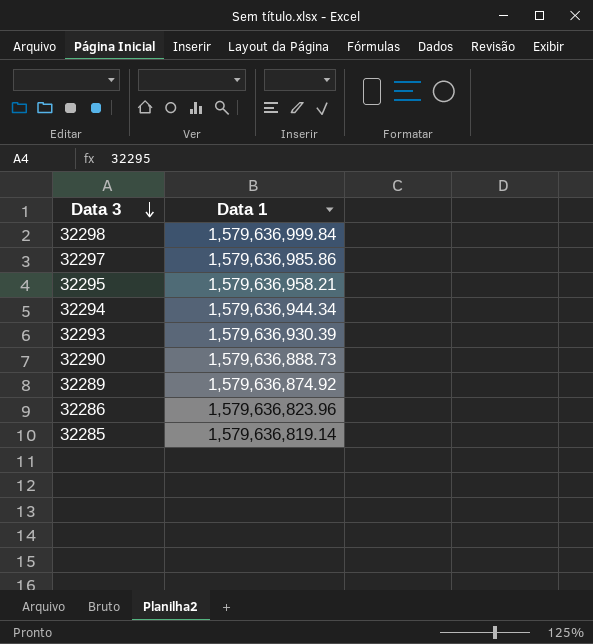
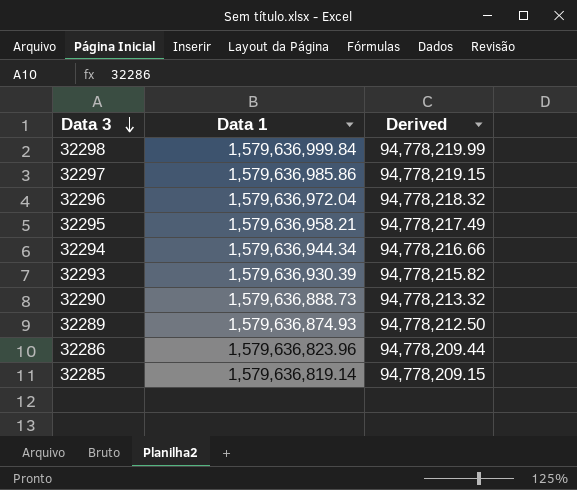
column Derived | formula: none -> [Data 1] * 0.06
row 32296: none -> 1,579,636,972.04 | 94,778,218.32
32289 | Data 1: 1,579,636,874.92 -> 1,579,636,874.93

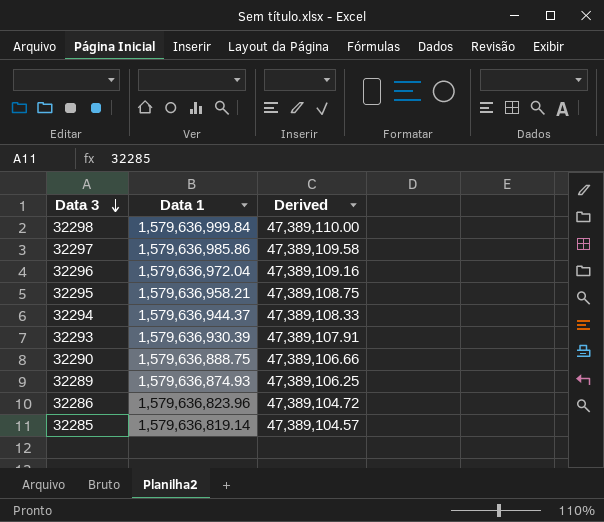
column Derived | formula: [Data 1] * 0.06 -> [Data 1] * 0.03
32294 | Data 1: 1,579,636,944.34 -> 1,579,636,944.37
32290 | Data 1: 1,579,636,888.73 -> 1,579,636,888.75

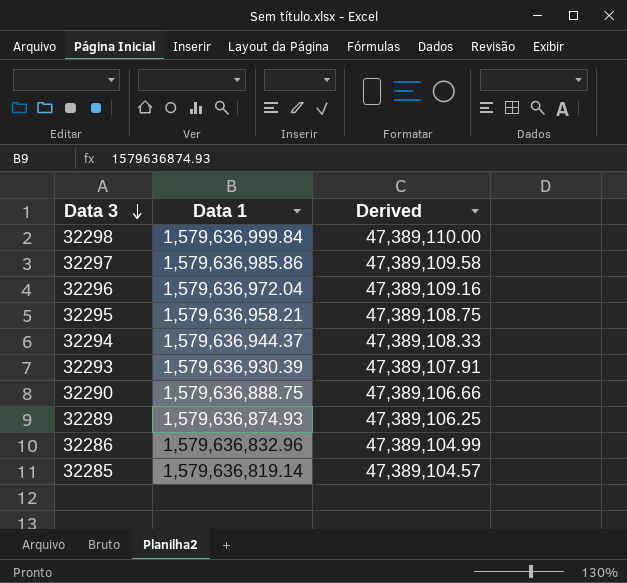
32286 | Data 1: 1,579,636,823.96 -> 1,579,636,832.96
32286 | Derived: 47,389,104.72 -> 47,389,104.99

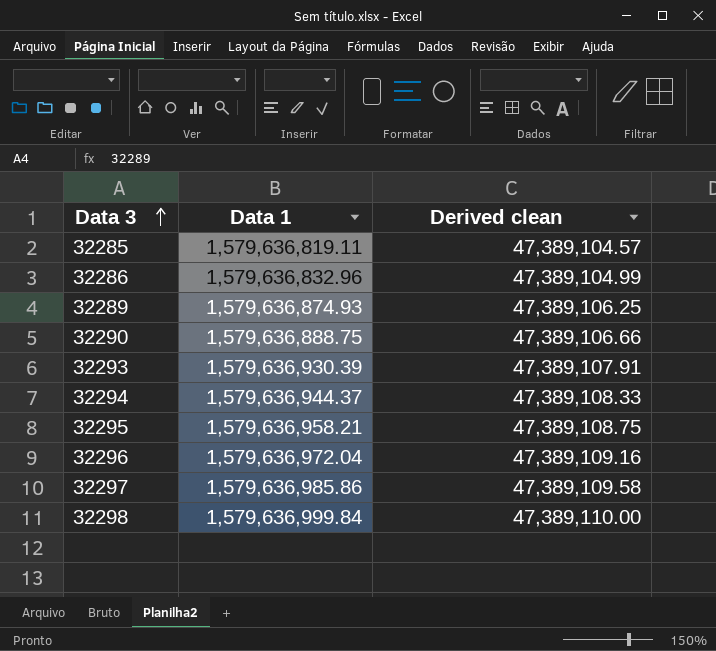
row order: Data 3 descending -> Data 3 ascending
column name: Derived -> Derived clean
32285 | Data 1: 1,579,636,819.14 -> 1,579,636,819.11

